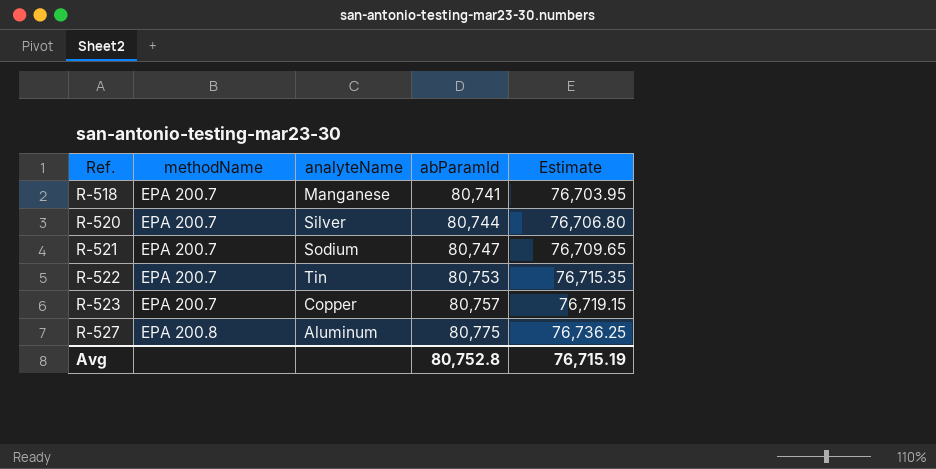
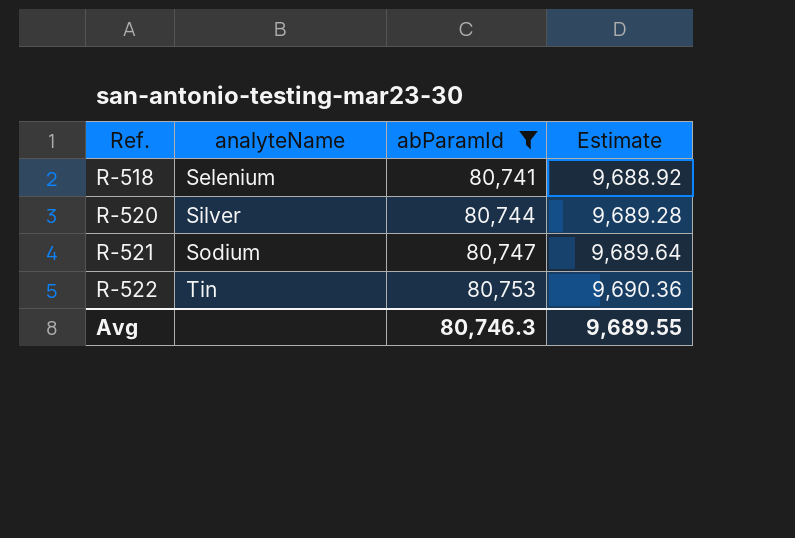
filter: none -> abParamId <= 80,753
column methodName | position: 2 -> none
column Estimate | formula: [abParamId] * 0.95 -> [abParamId] * 0.12
R-518 | analyteName: Manganese -> Selenium
Avg | abParamId: 80,752.8 -> 80,746.3
Avg | Estimate: 76,715.19 -> 9,689.55

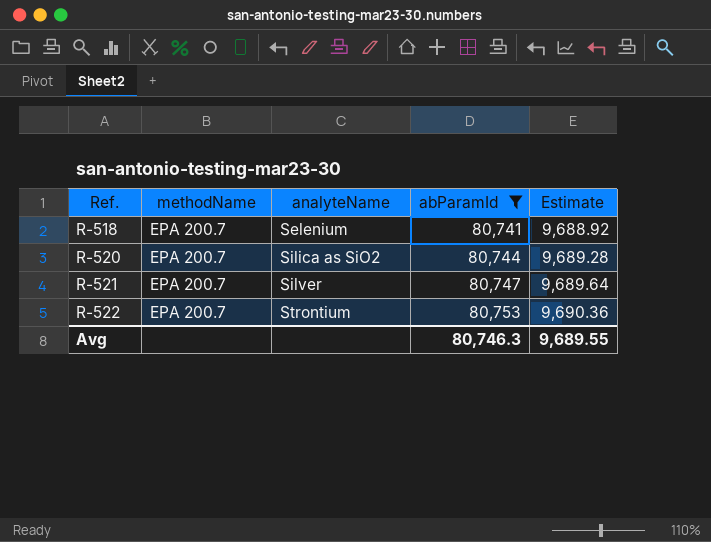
column methodName | position: none -> 2
R-520 | analyteName: Silver -> Silica as SiO2
R-521 | analyteName: Sodium -> Silver
R-522 | analyteName: Tin -> Strontium

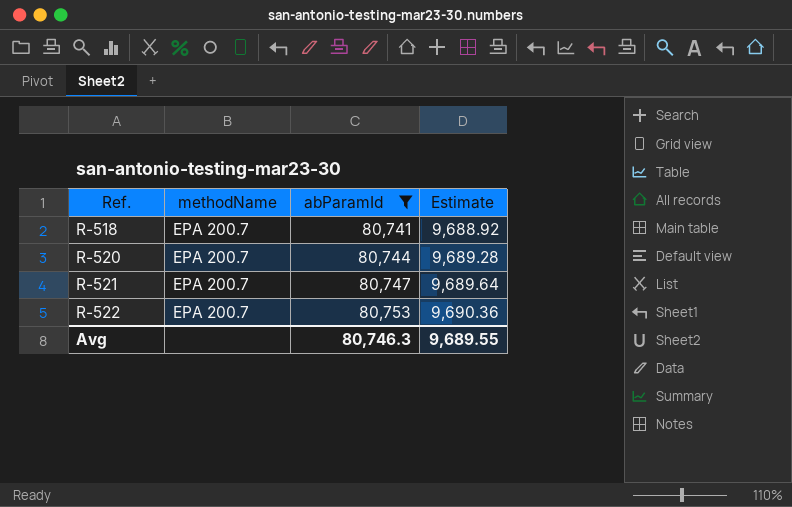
column analyteName | position: 3 -> none

